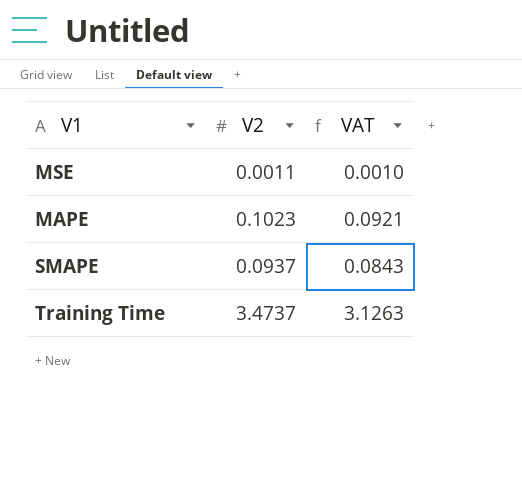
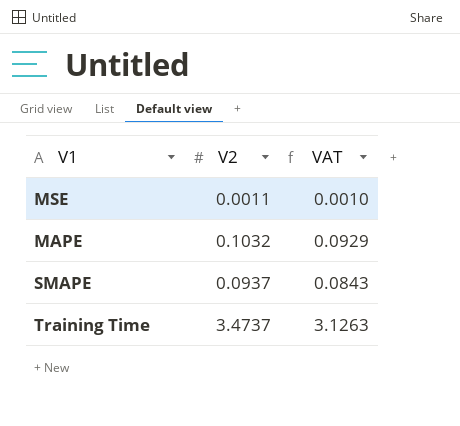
MAPE | V2: 0.1023 -> 0.1032
MAPE | VAT: 0.0921 -> 0.0929

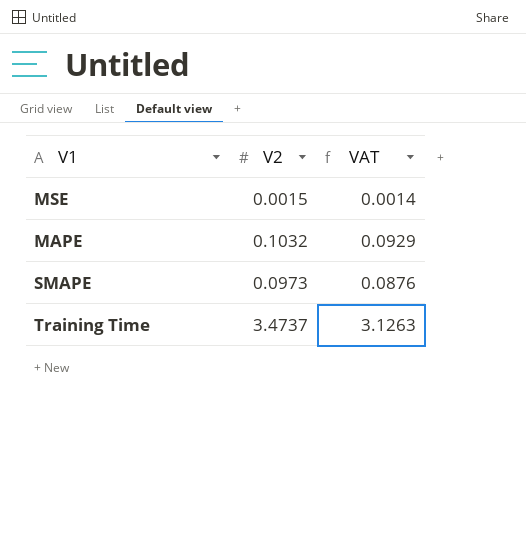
MSE | V2: 0.0011 -> 0.0015
MSE | VAT: 0.0010 -> 0.0014
SMAPE | V2: 0.0937 -> 0.0973
SMAPE | VAT: 0.0843 -> 0.0876

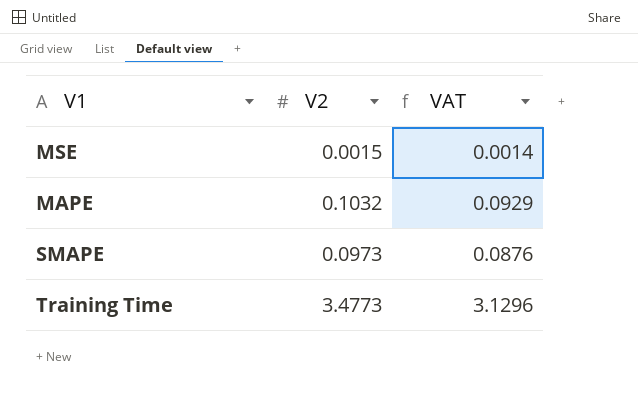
Training Time | V2: 3.4737 -> 3.4773
Training Time | VAT: 3.1263 -> 3.1296

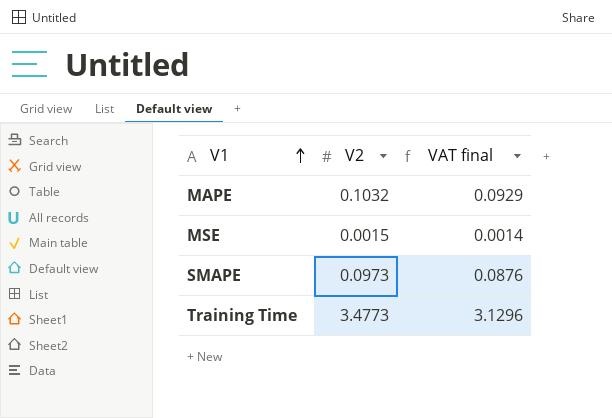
row order: none -> V1 ascending
column name: VAT -> VAT final

